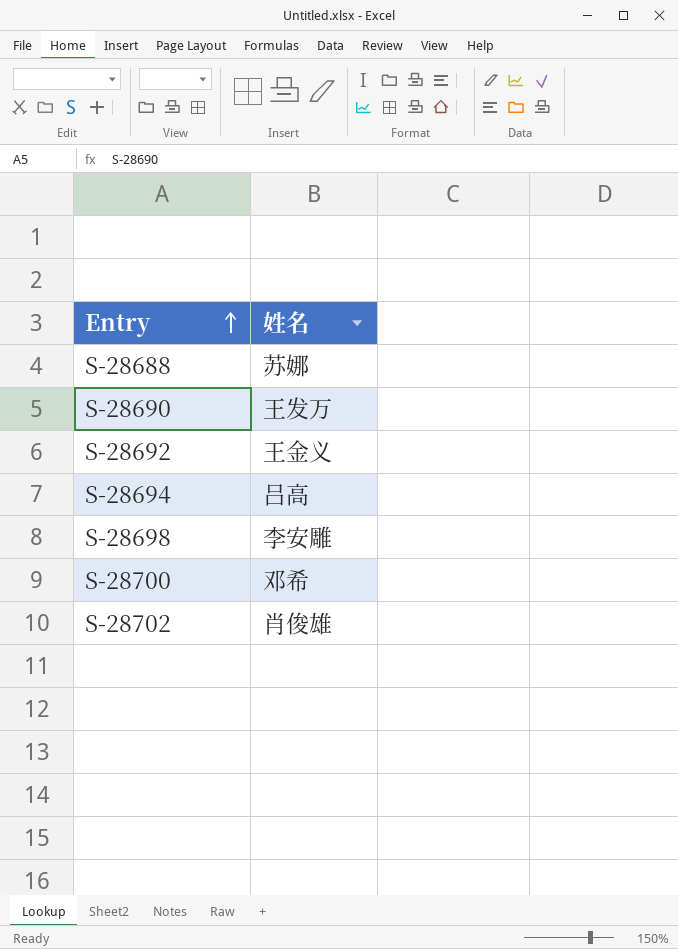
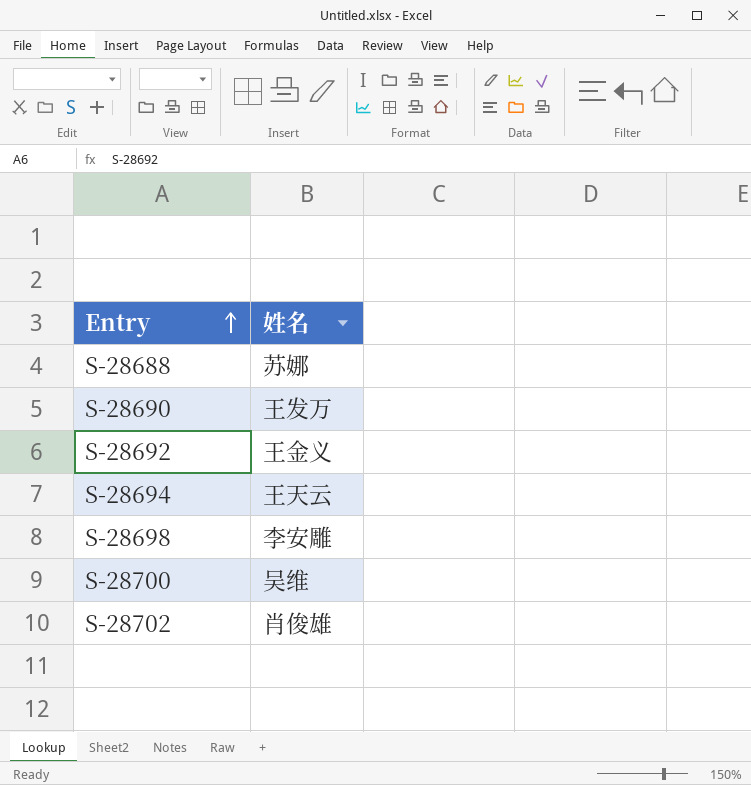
S-28694 | 姓名: 吕高 -> 王天云
S-28700 | 姓名: 邓希 -> 吴维

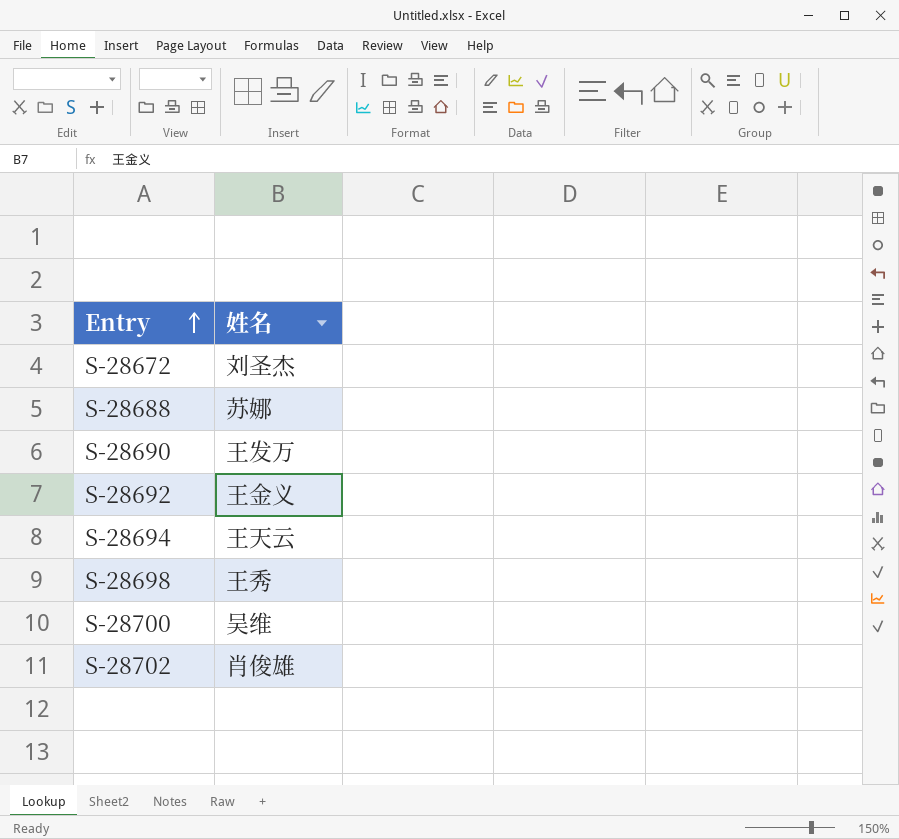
row S-28672: none -> 刘圣杰
S-28698 | 姓名: 李安雕 -> 王秀

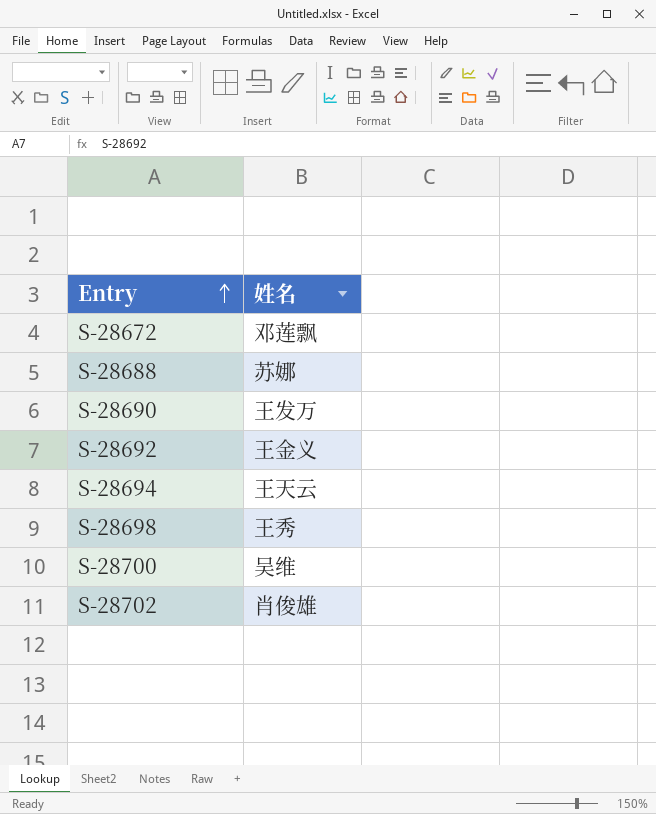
S-28672 | 姓名: 刘圣杰 -> 邓莲飘

